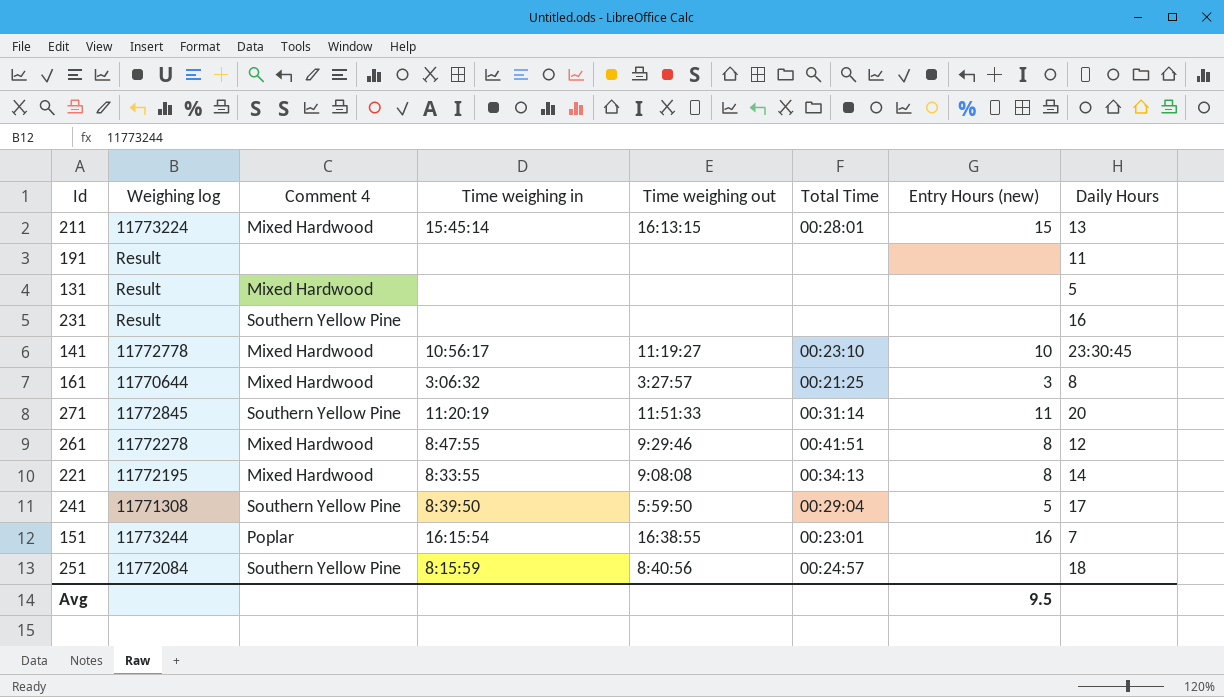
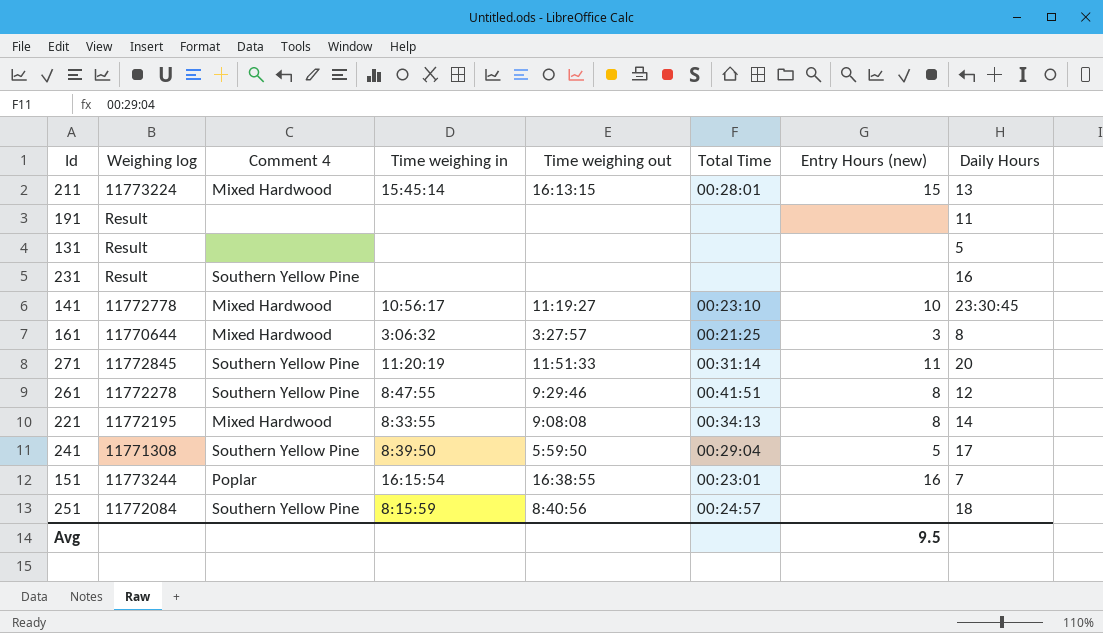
131 | Comment 4: Mixed Hardwood -> none
261 | Comment 4: Mixed Hardwood -> Southern Yellow Pine

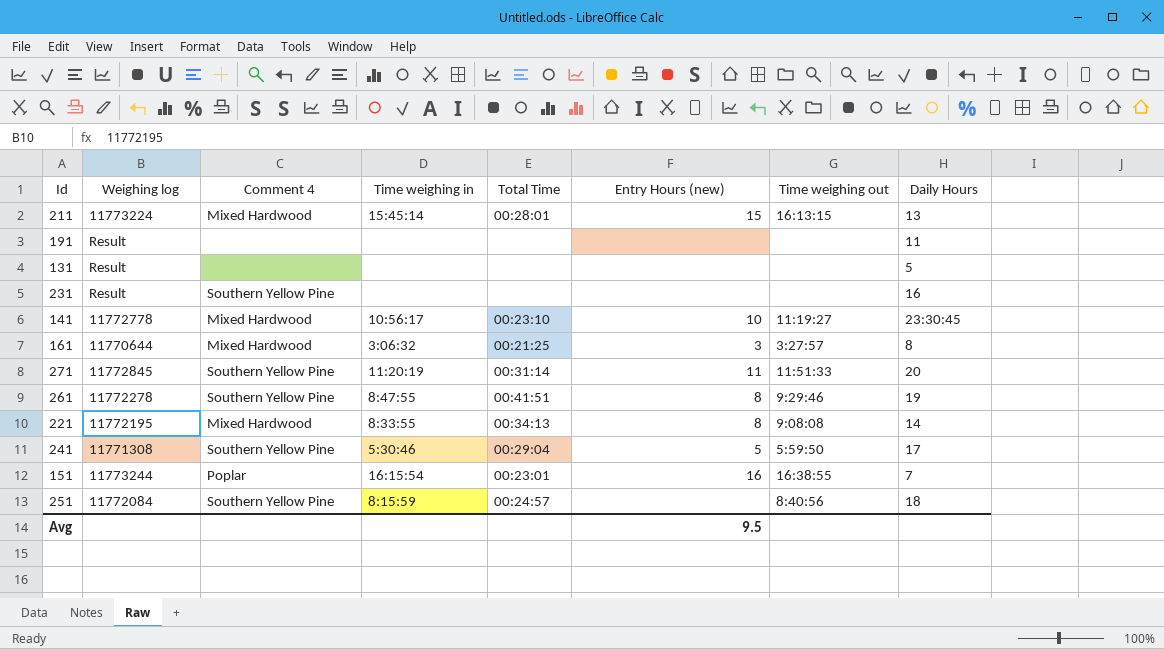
column Time weighing out | position: 5 -> 7
261 | Daily Hours: 12 -> 19
241 | Time weighing in: 8:39:50 -> 5:30:46

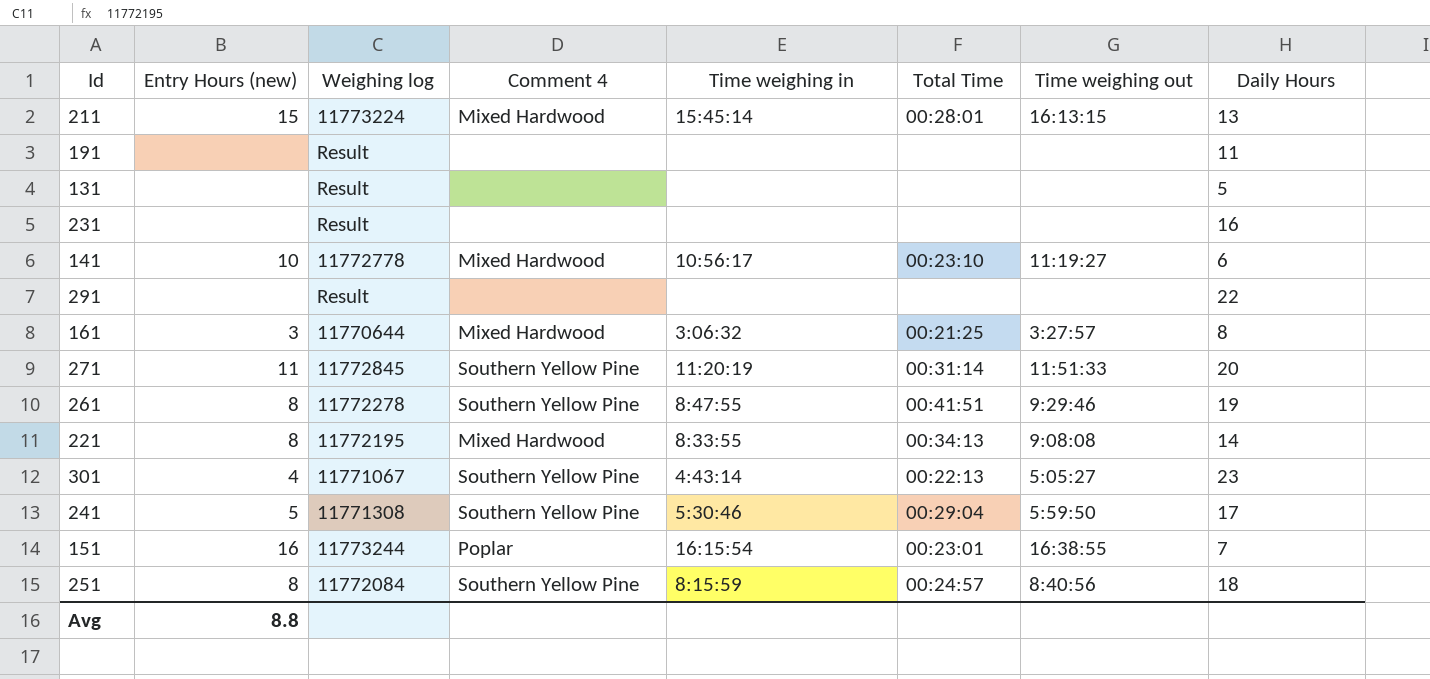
column Entry Hours (new) | position: 6 -> 2
231 | Comment 4: Southern Yellow Pine -> none
141 | Daily Hours: 23:30:45 -> 6
row 291: none -> none | Result | none | none | none | none | 22
row 301: none -> 4 | 11771067 | Southern Yellow Pine | 4:43:14 | 00:22:13 | 5:05:27 | 23
251 | Entry Hours (new): none -> 8
Avg | Entry Hours (new): 9.5 -> 8.8

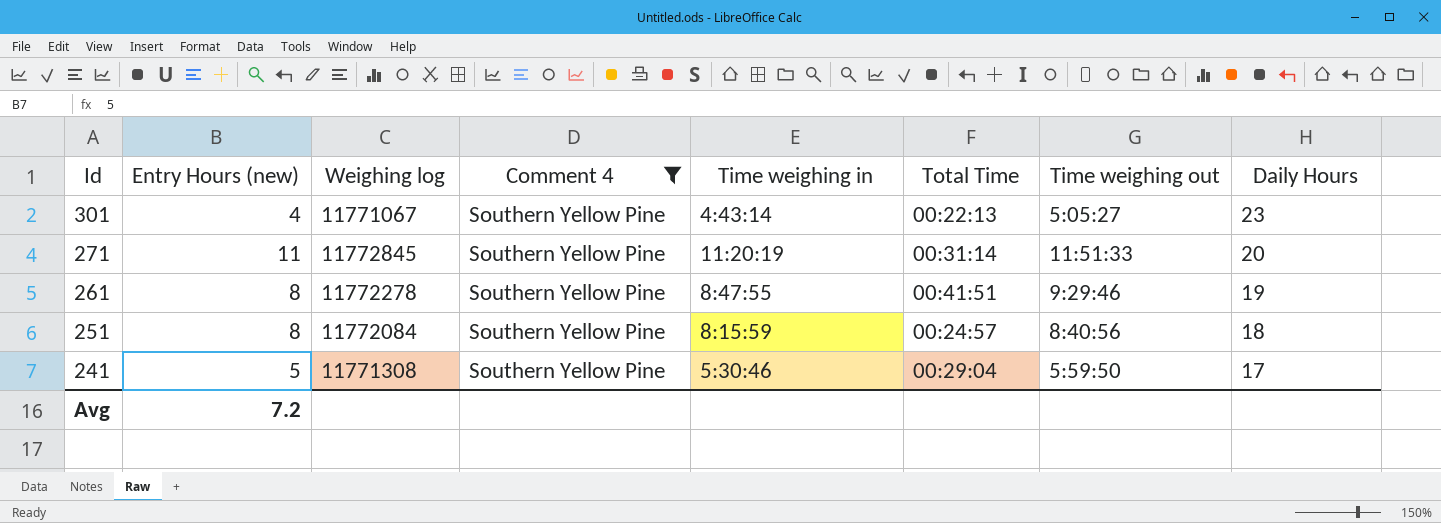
filter: none -> Comment 4 = Southern Yellow Pine
row order: none -> Id descending
Avg | Entry Hours (new): 8.8 -> 7.2

